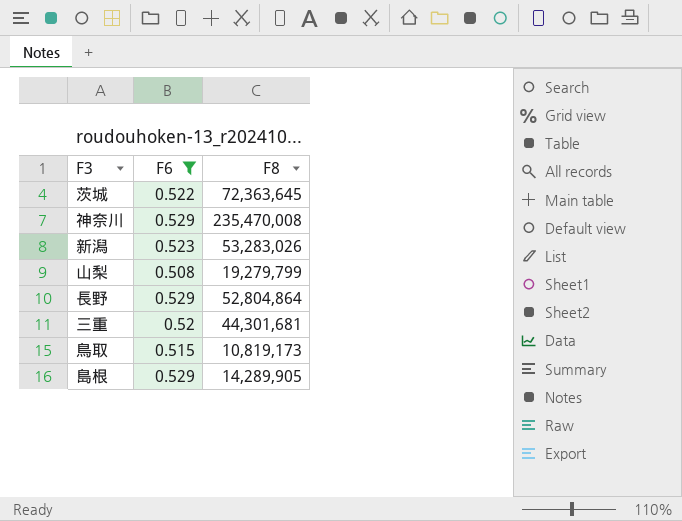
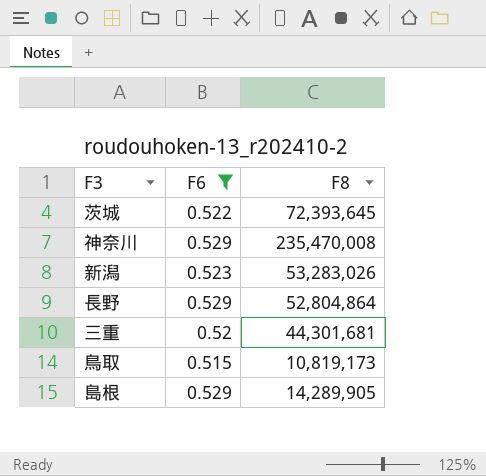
row 山梨: 0.508 | 19,279,799 -> none
茨城 | F8: 72,363,645 -> 72,393,645

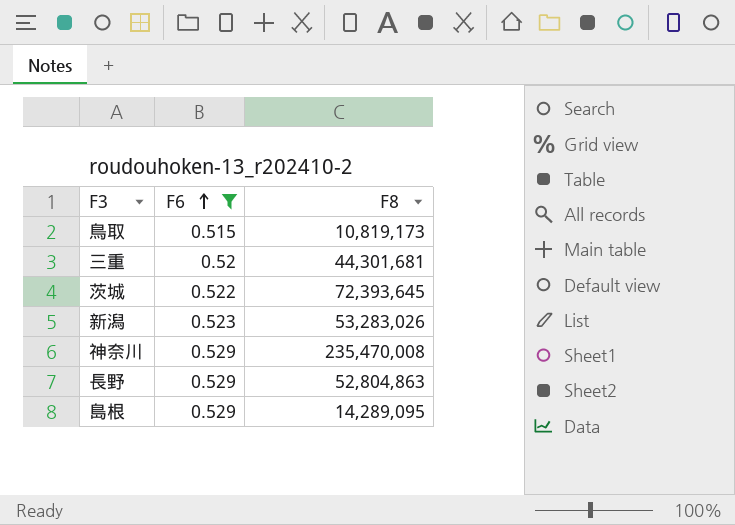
row order: none -> F6 ascending
長野 | F8: 52,804,864 -> 52,804,863
島根 | F8: 14,289,905 -> 14,289,095

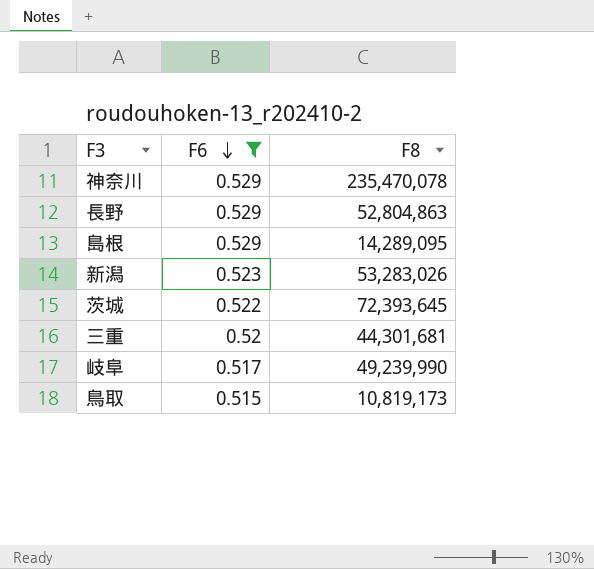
row order: F6 ascending -> F6 descending
神奈川 | F8: 235,470,008 -> 235,470,078
row 岐阜: none -> 0.517 | 49,239,990

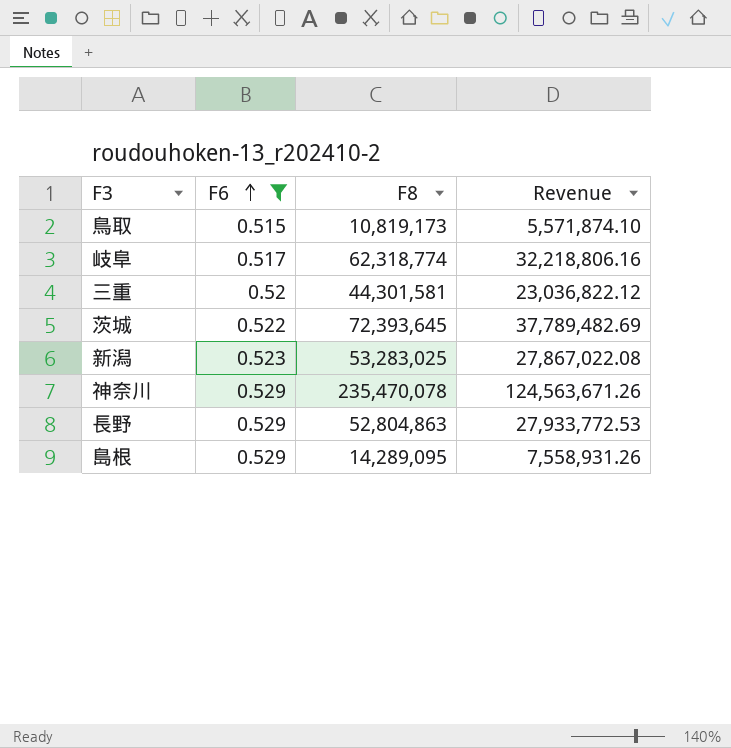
row order: F6 descending -> F6 ascending
column Revenue | formula: none -> [F6] * [F8]
岐阜 | F8: 49,239,990 -> 62,318,774
三重 | F8: 44,301,681 -> 44,301,581
新潟 | F8: 53,283,026 -> 53,283,025

